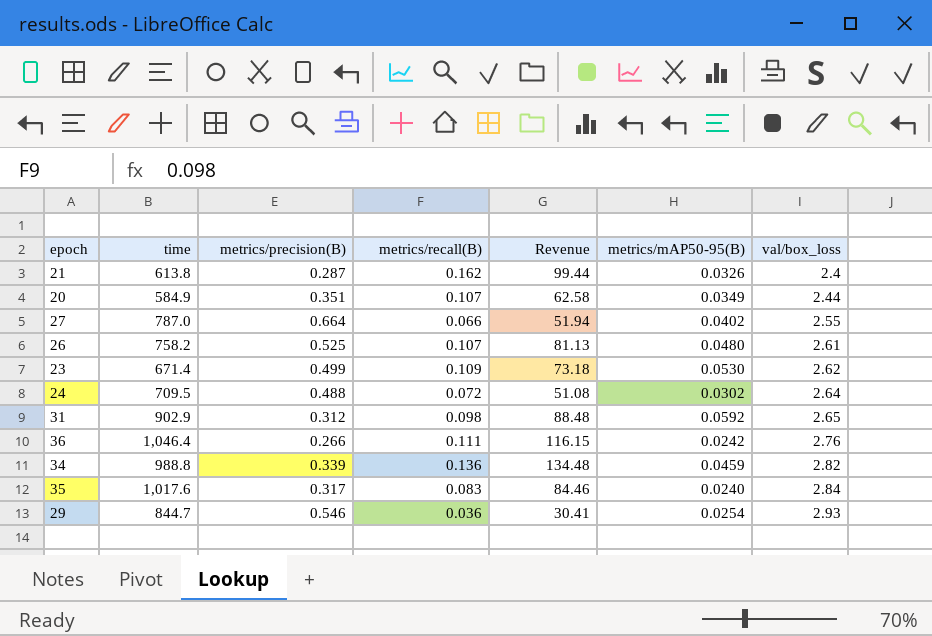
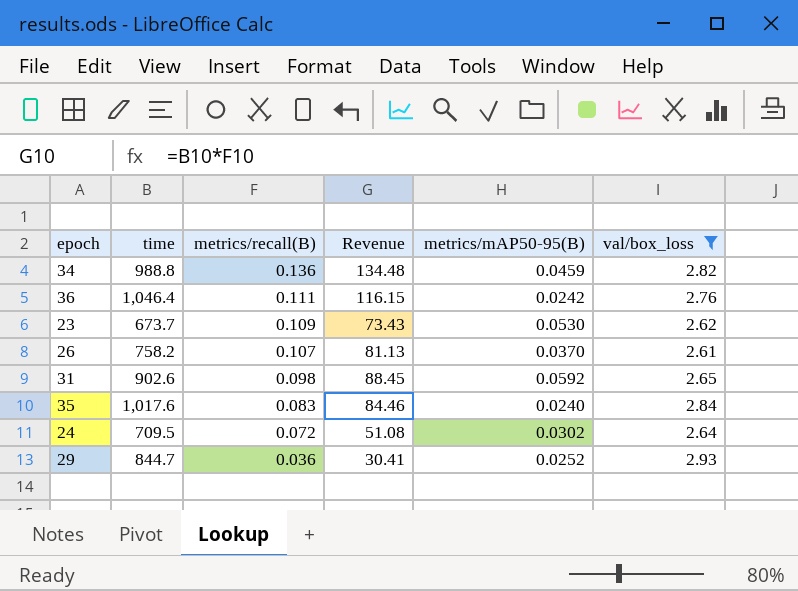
filter: none -> val/box_loss >= 2.61
row order: val/box_loss ascending -> metrics/recall(B) descending
column metrics/precision(B) | position: 3 -> none
23 | time: 671.4 -> 673.7
23 | Revenue: 73.18 -> 73.43
26 | metrics/mAP50-95(B): 0.0480 -> 0.0370
31 | time: 902.9 -> 902.6
31 | Revenue: 88.48 -> 88.45
29 | metrics/mAP50-95(B): 0.0254 -> 0.0252

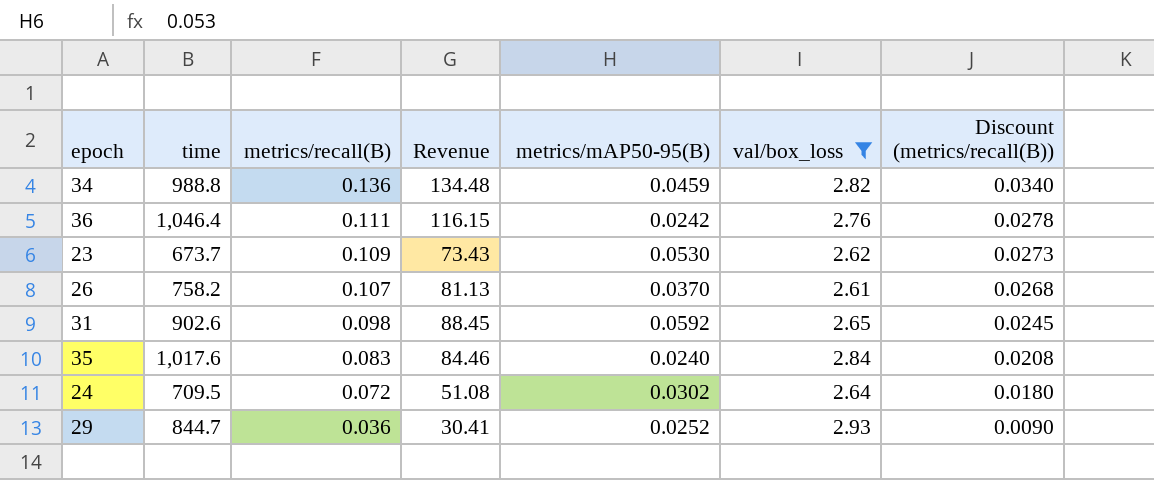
column Discount (metrics/recall(B)) | formula: none -> [metrics/recall(B)] * 0.25

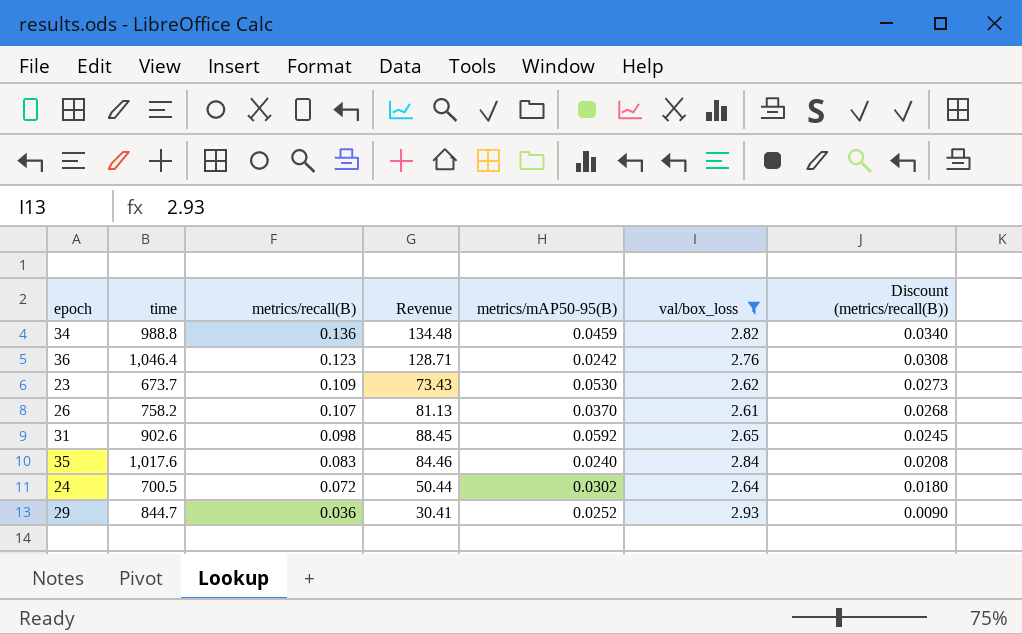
36 | metrics/recall(B): 0.111 -> 0.123
36 | Revenue: 116.15 -> 128.71
36 | Discount (metrics/recall(B)): 0.0278 -> 0.0308
24 | time: 709.5 -> 700.5
24 | Revenue: 51.08 -> 50.44

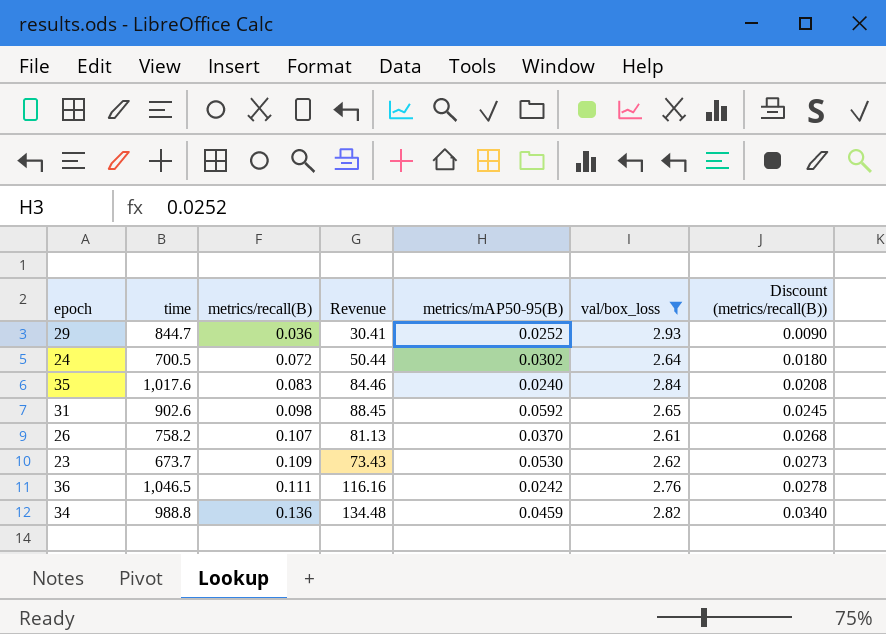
row order: metrics/recall(B) descending -> metrics/recall(B) ascending
36 | time: 1,046.4 -> 1,046.5
36 | metrics/recall(B): 0.123 -> 0.111
36 | Revenue: 128.71 -> 116.16
36 | Discount (metrics/recall(B)): 0.0308 -> 0.0278

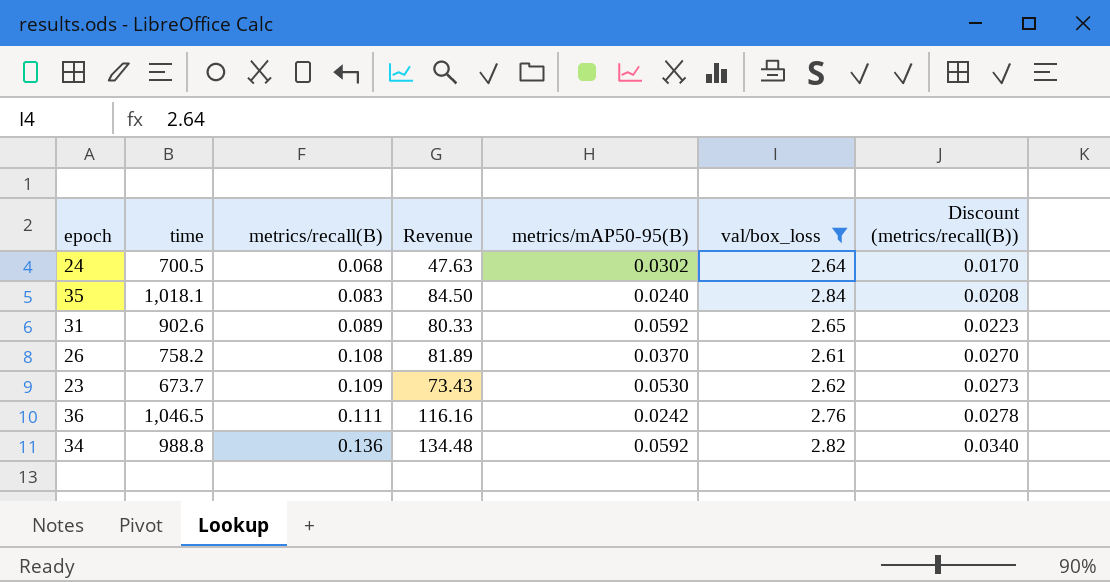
row 29: 844.7 | 0.036 | 30.41 | 0.0252 | 2.93 | 0.0090 -> none
24 | metrics/recall(B): 0.072 -> 0.068
24 | Revenue: 50.44 -> 47.63
24 | Discount (metrics/recall(B)): 0.0180 -> 0.0170
35 | time: 1,017.6 -> 1,018.1
35 | Revenue: 84.46 -> 84.50
31 | metrics/recall(B): 0.098 -> 0.089
31 | Revenue: 88.45 -> 80.33
31 | Discount (metrics/recall(B)): 0.0245 -> 0.0223
26 | metrics/recall(B): 0.107 -> 0.108
26 | Revenue: 81.13 -> 81.89
26 | Discount (metrics/recall(B)): 0.0268 -> 0.0270
34 | metrics/mAP50-95(B): 0.0459 -> 0.0592

